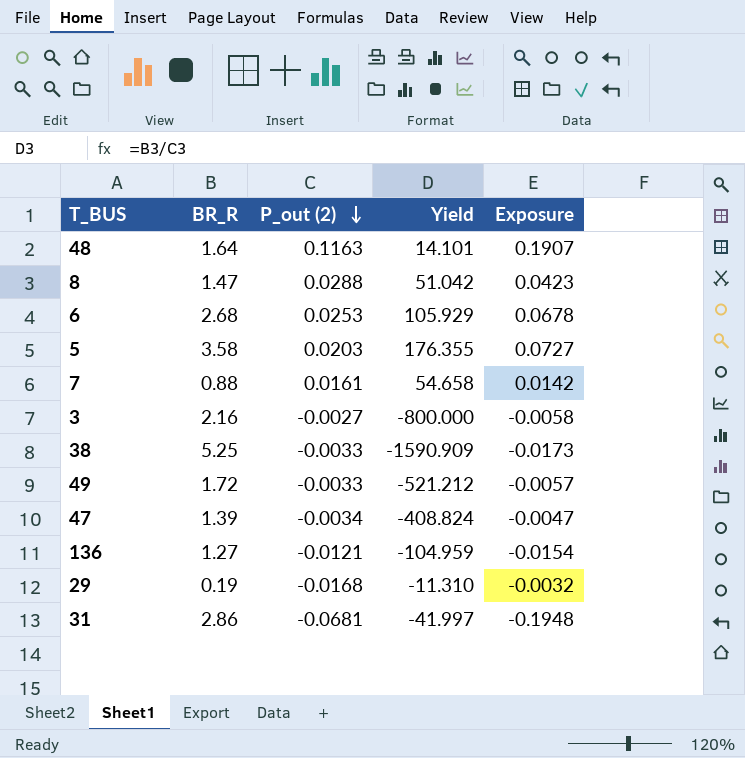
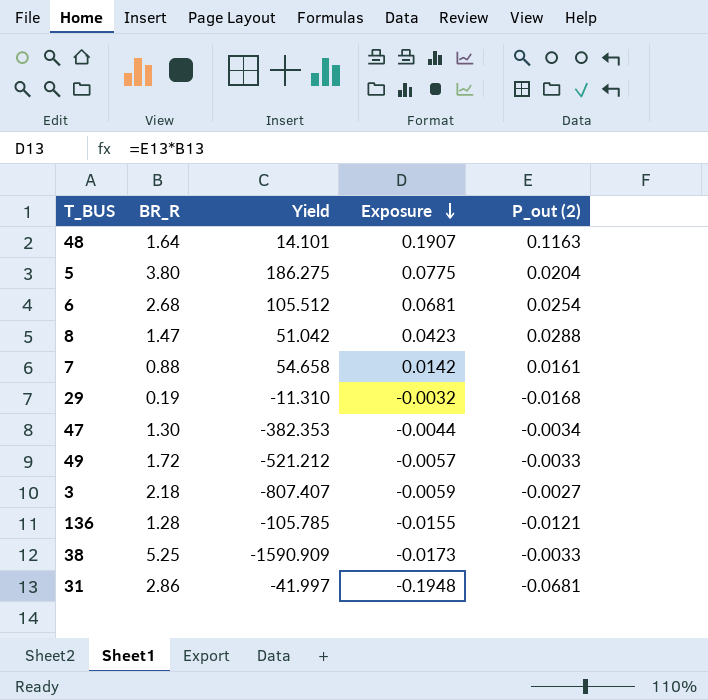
row order: P_out (2) descending -> Exposure descending
column P_out (2) | position: 3 -> 5
5 | BR_R: 3.58 -> 3.80
5 | Yield: 176.355 -> 186.275
5 | Exposure: 0.0727 -> 0.0775
5 | P_out (2): 0.0203 -> 0.0204
6 | Yield: 105.929 -> 105.512
6 | Exposure: 0.0678 -> 0.0681
6 | P_out (2): 0.0253 -> 0.0254
47 | BR_R: 1.39 -> 1.30
47 | Yield: -408.824 -> -382.353
47 | Exposure: -0.0047 -> -0.0044
3 | BR_R: 2.16 -> 2.18
3 | Yield: -800.000 -> -807.407
3 | Exposure: -0.0058 -> -0.0059
136 | BR_R: 1.27 -> 1.28
136 | Yield: -104.959 -> -105.785
136 | Exposure: -0.0154 -> -0.0155

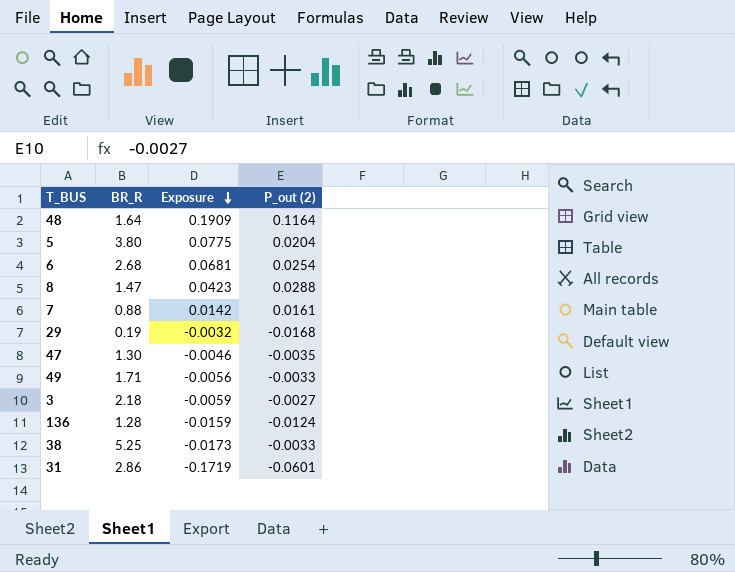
column Yield | formula: [BR_R] / [P_out (2)] -> none
48 | Exposure: 0.1907 -> 0.1909
48 | P_out (2): 0.1163 -> 0.1164
47 | Exposure: -0.0044 -> -0.0046
47 | P_out (2): -0.0034 -> -0.0035
49 | BR_R: 1.72 -> 1.71
49 | Exposure: -0.0057 -> -0.0056
136 | Exposure: -0.0155 -> -0.0159
136 | P_out (2): -0.0121 -> -0.0124
31 | Exposure: -0.1948 -> -0.1719
31 | P_out (2): -0.0681 -> -0.0601

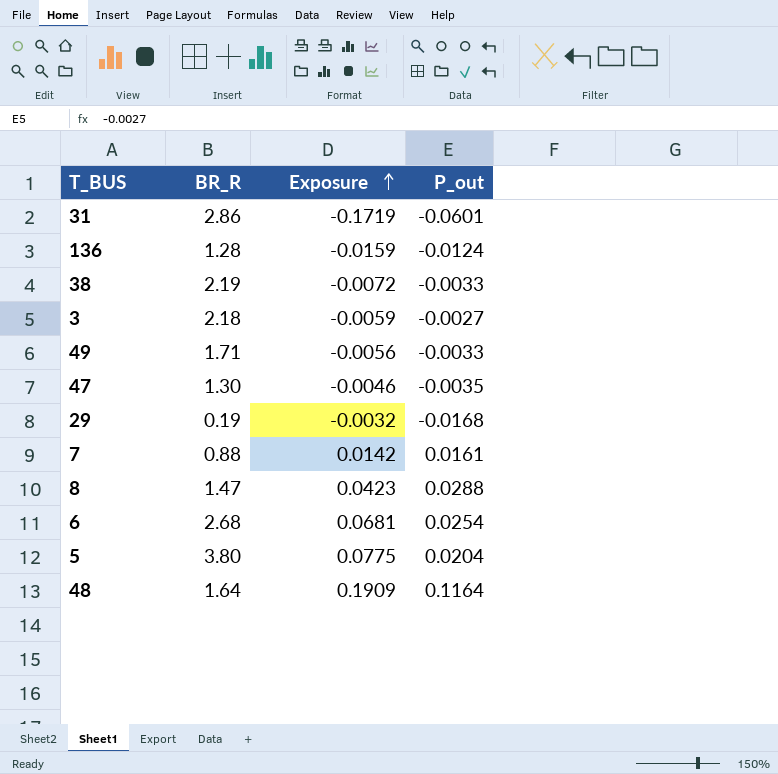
row order: Exposure descending -> Exposure ascending
column name: P_out (2) -> P_out
38 | BR_R: 5.25 -> 2.19
38 | Exposure: -0.0173 -> -0.0072

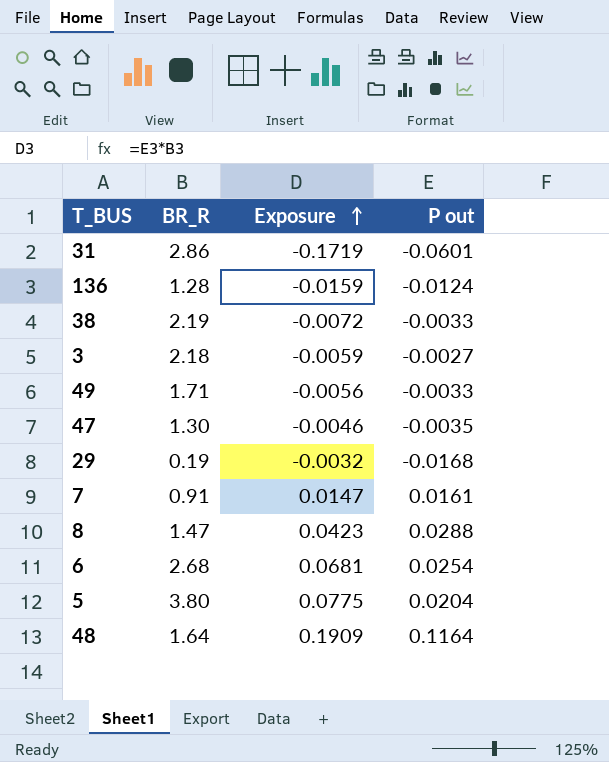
column name: P_out -> P out
7 | BR_R: 0.88 -> 0.91
7 | Exposure: 0.0142 -> 0.0147

